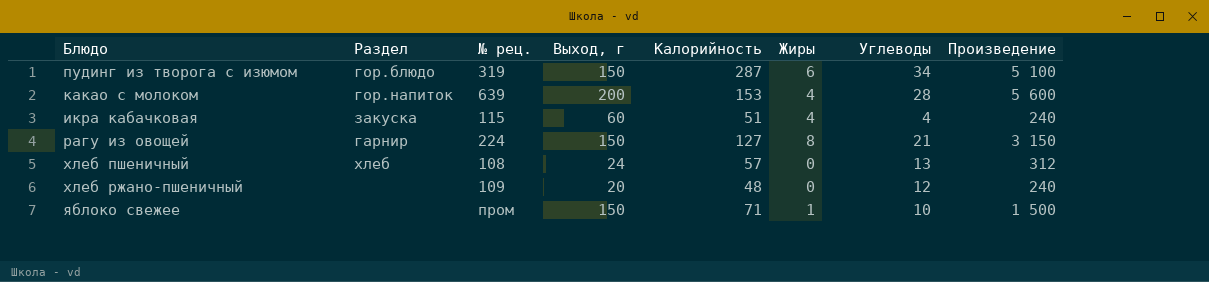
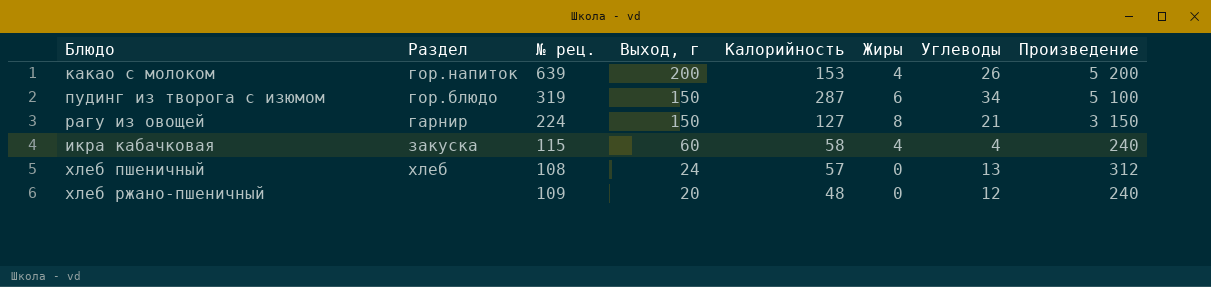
row order: none -> Выход, г descending
row яблоко свежее: none | пром | 150 | 71 | 1 | 10 | 1 500 -> none
какао с молоком | Углеводы: 28 -> 26
какао с молоком | Произведение: 5 600 -> 5 200
икра кабачковая | Калорийность: 51 -> 58

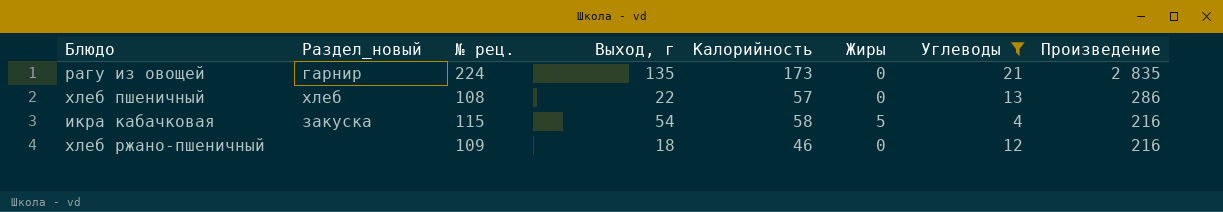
filter: none -> Углеводы <= 21
row order: Выход, г descending -> Произведение descending
column name: Раздел -> Раздел_новый
рагу из овощей | Выход, г: 150 -> 135
рагу из овощей | Калорийность: 127 -> 173
рагу из овощей | Жиры: 8 -> 0
рагу из овощей | Произведение: 3 150 -> 2 835
хлеб пшеничный | Выход, г: 24 -> 22
хлеб пшеничный | Произведение: 312 -> 286
икра кабачковая | Выход, г: 60 -> 54
икра кабачковая | Жиры: 4 -> 5
икра кабачковая | Произведение: 240 -> 216
хлеб ржано-пшеничный | Выход, г: 20 -> 18
хлеб ржано-пшеничный | Калорийность: 48 -> 46
хлеб ржано-пшеничный | Произведение: 240 -> 216

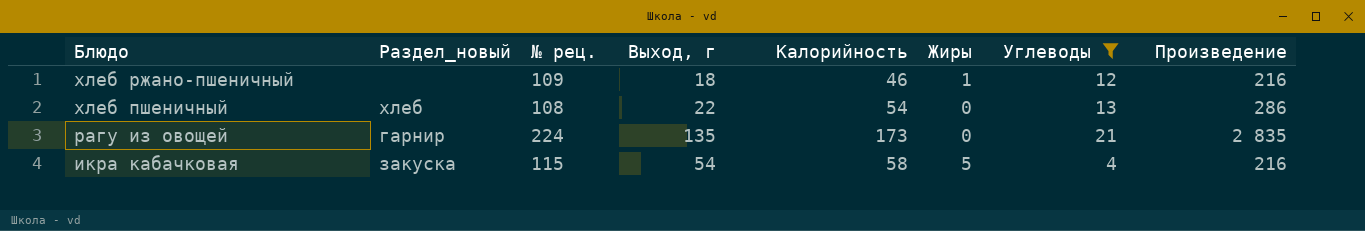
row order: Произведение descending -> Блюдо descending
хлеб ржано-пшеничный | Жиры: 0 -> 1
хлеб пшеничный | Калорийность: 57 -> 54

